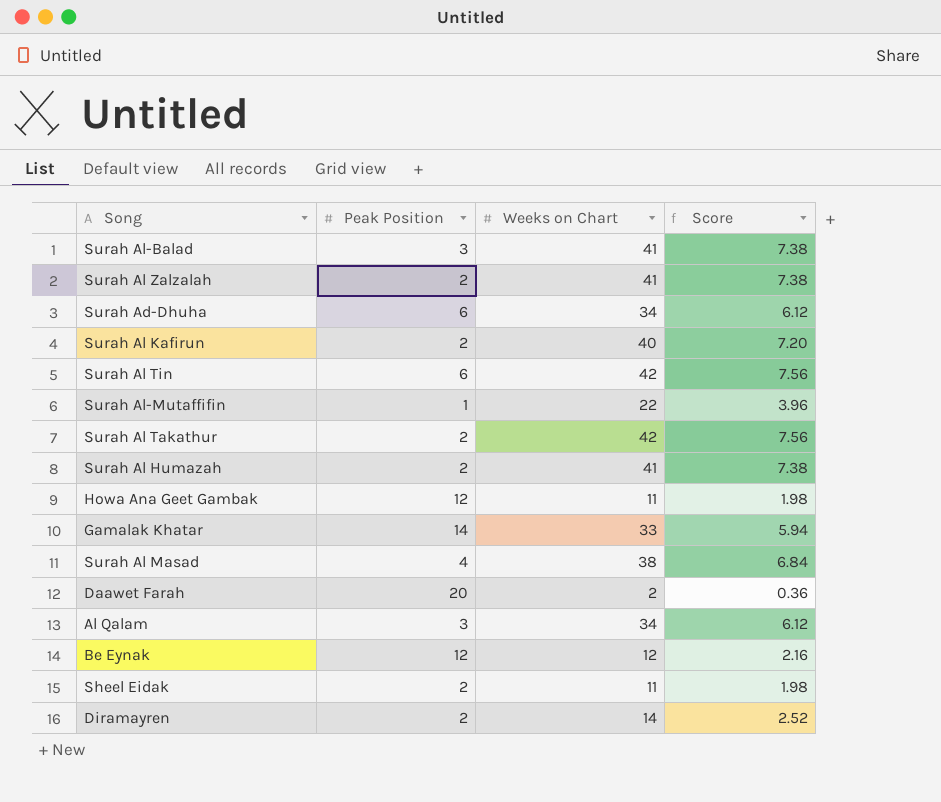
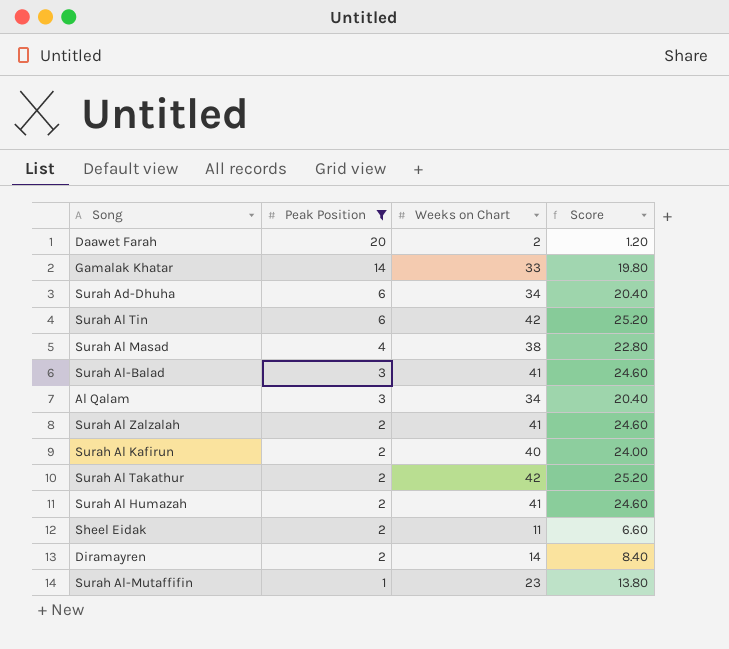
filter: none -> Peak Position != 12
row order: none -> Peak Position descending
column Score | formula: [Weeks on Chart] * 0.18 -> [Weeks on Chart] * 0.6
Surah Al-Mutaffifin | Weeks on Chart: 22 -> 23

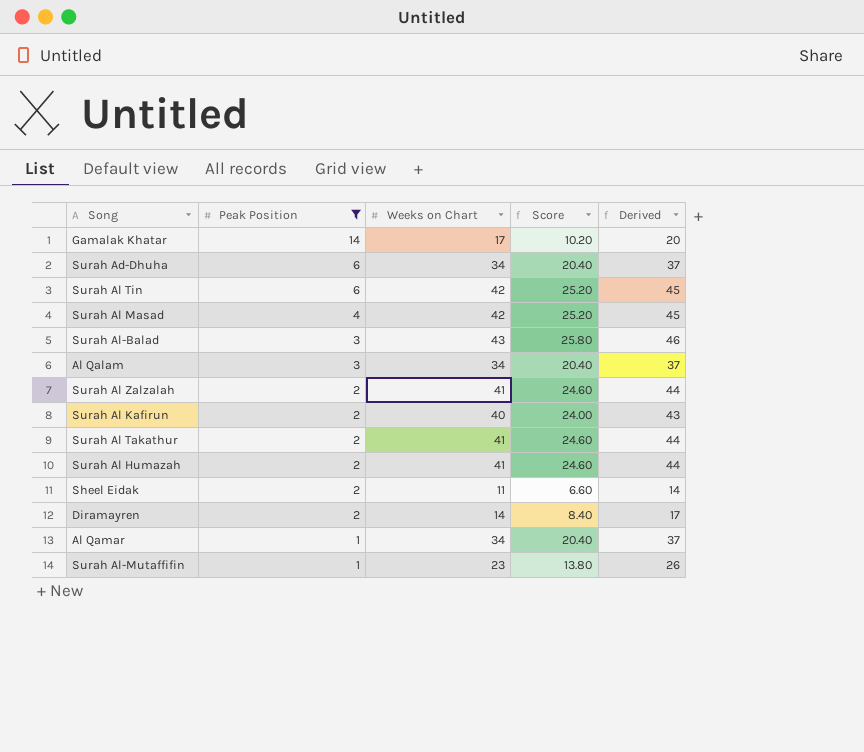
column Derived | formula: none -> [Weeks on Chart] + 3
row Daawet Farah: 20 | 2 | 1.20 -> none
Gamalak Khatar | Weeks on Chart: 33 -> 17
Gamalak Khatar | Score: 19.80 -> 10.20
Surah Al Masad | Weeks on Chart: 38 -> 42
Surah Al Masad | Score: 22.80 -> 25.20
Surah Al-Balad | Weeks on Chart: 41 -> 43
Surah Al-Balad | Score: 24.60 -> 25.80
Surah Al Takathur | Weeks on Chart: 42 -> 41
Surah Al Takathur | Score: 25.20 -> 24.60
row Al Qamar: none -> 1 | 34 | 20.40 | 37

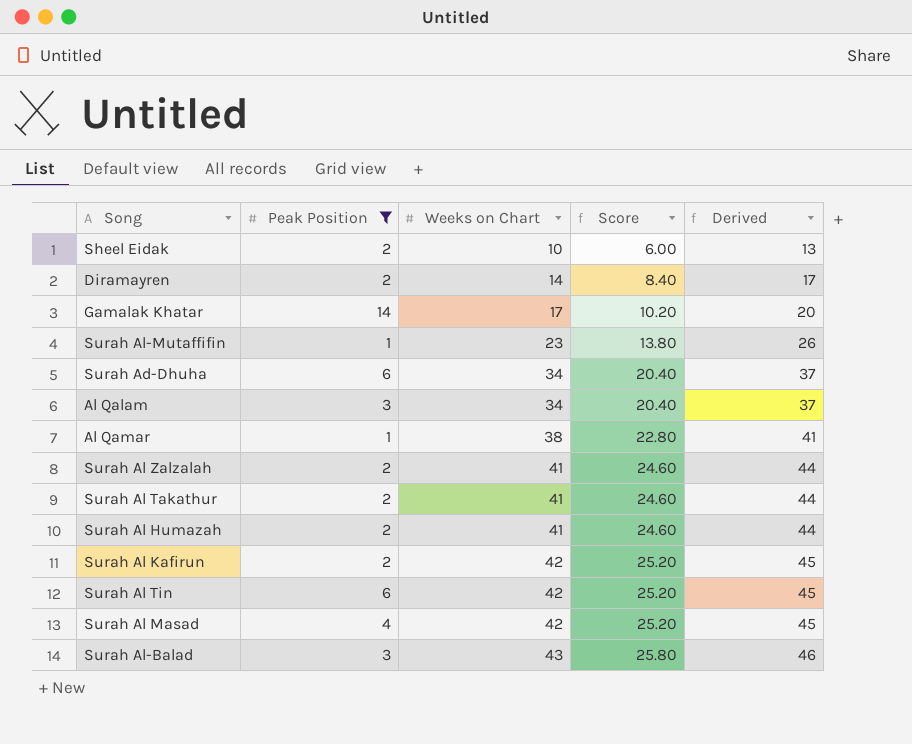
row order: Peak Position descending -> Weeks on Chart ascending
Sheel Eidak | Weeks on Chart: 11 -> 10
Sheel Eidak | Score: 6.60 -> 6.00
Sheel Eidak | Derived: 14 -> 13
Al Qamar | Weeks on Chart: 34 -> 38
Al Qamar | Score: 20.40 -> 22.80
Al Qamar | Derived: 37 -> 41
Surah Al Kafirun | Weeks on Chart: 40 -> 42
Surah Al Kafirun | Score: 24.00 -> 25.20
Surah Al Kafirun | Derived: 43 -> 45

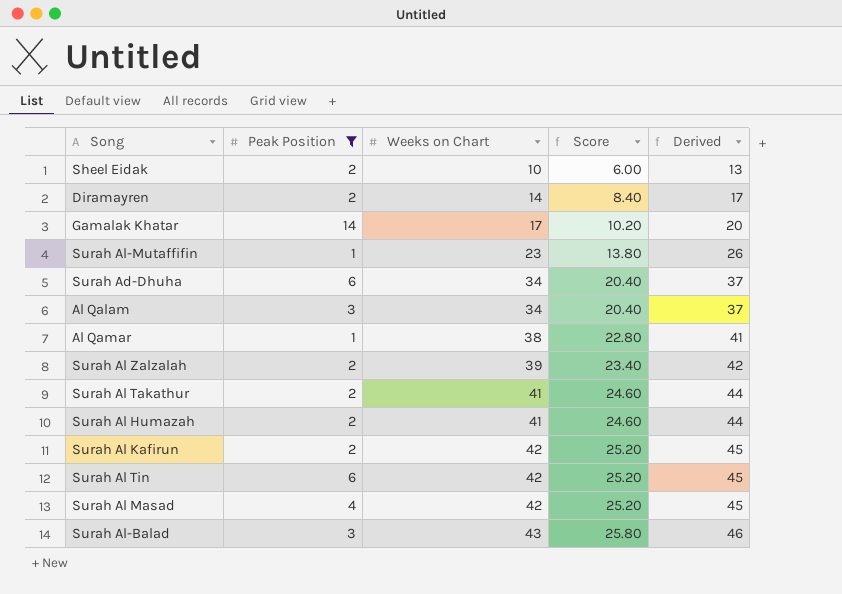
Surah Al Zalzalah | Weeks on Chart: 41 -> 39
Surah Al Zalzalah | Score: 24.60 -> 23.40
Surah Al Zalzalah | Derived: 44 -> 42

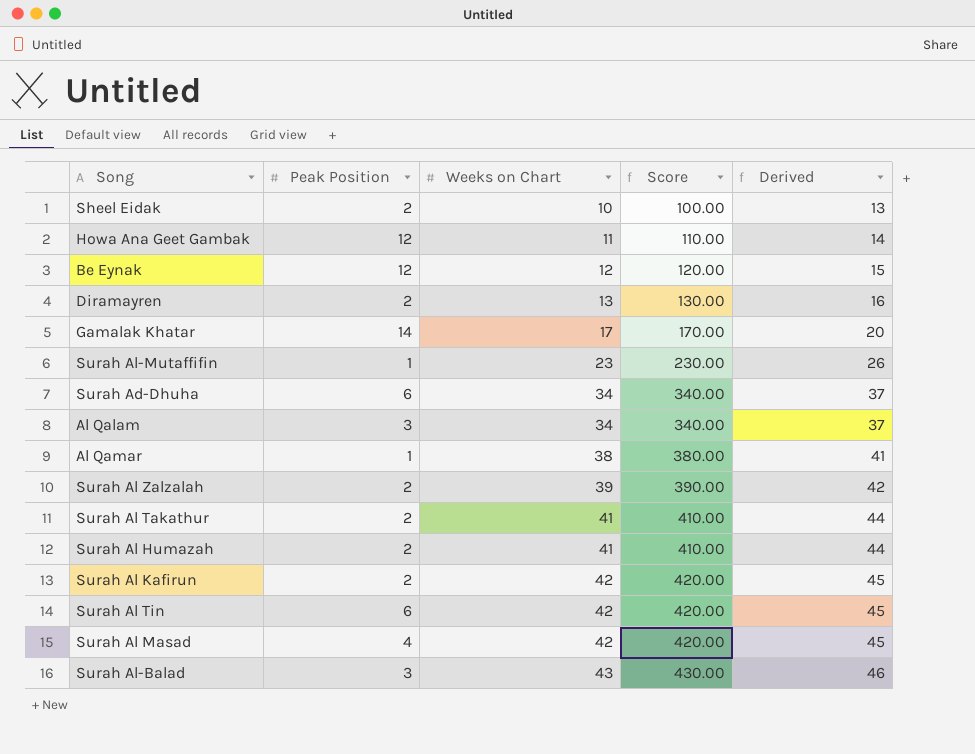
filter: Peak Position != 12 -> none
column Score | formula: [Weeks on Chart] * 0.6 -> [Weeks on Chart] * 10
Diramayren | Weeks on Chart: 14 -> 13
Diramayren | Derived: 17 -> 16

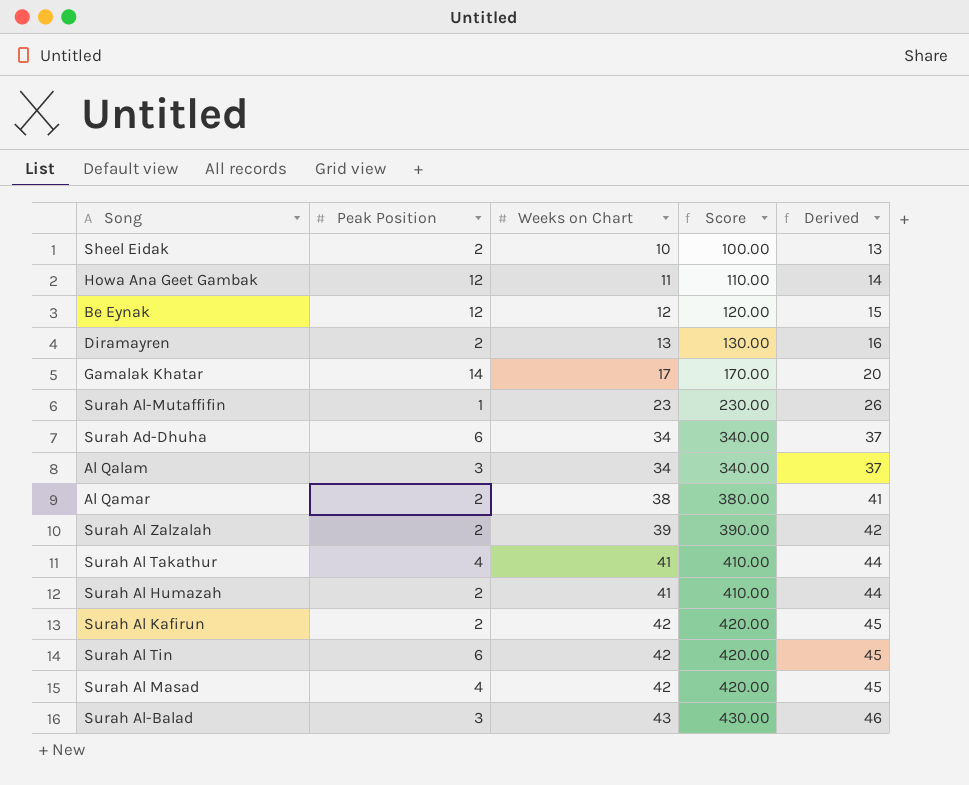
Al Qamar | Peak Position: 1 -> 2
Surah Al Takathur | Peak Position: 2 -> 4

